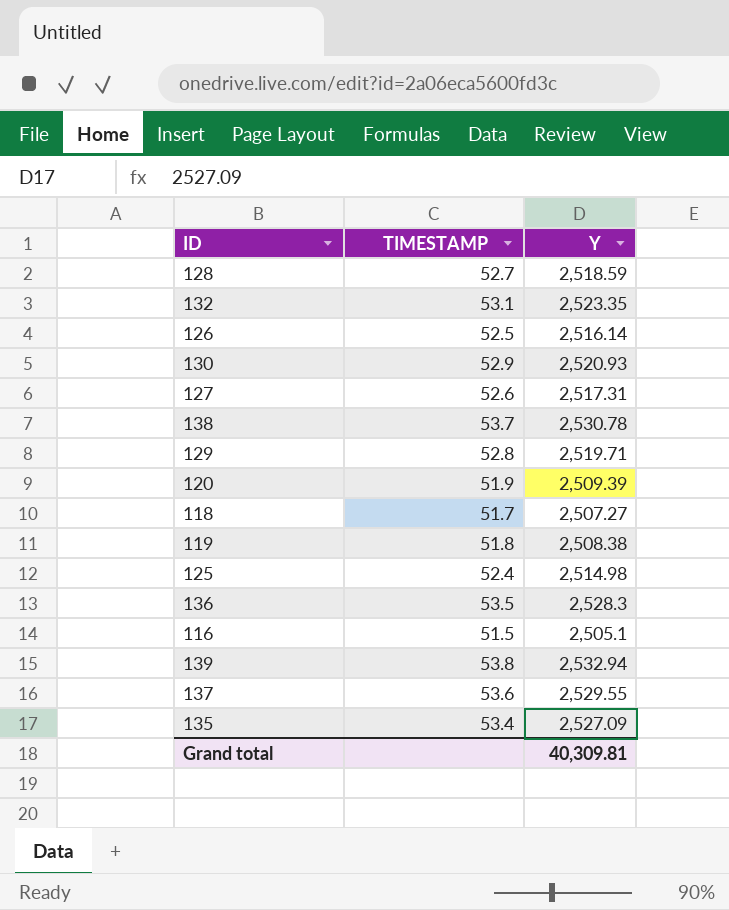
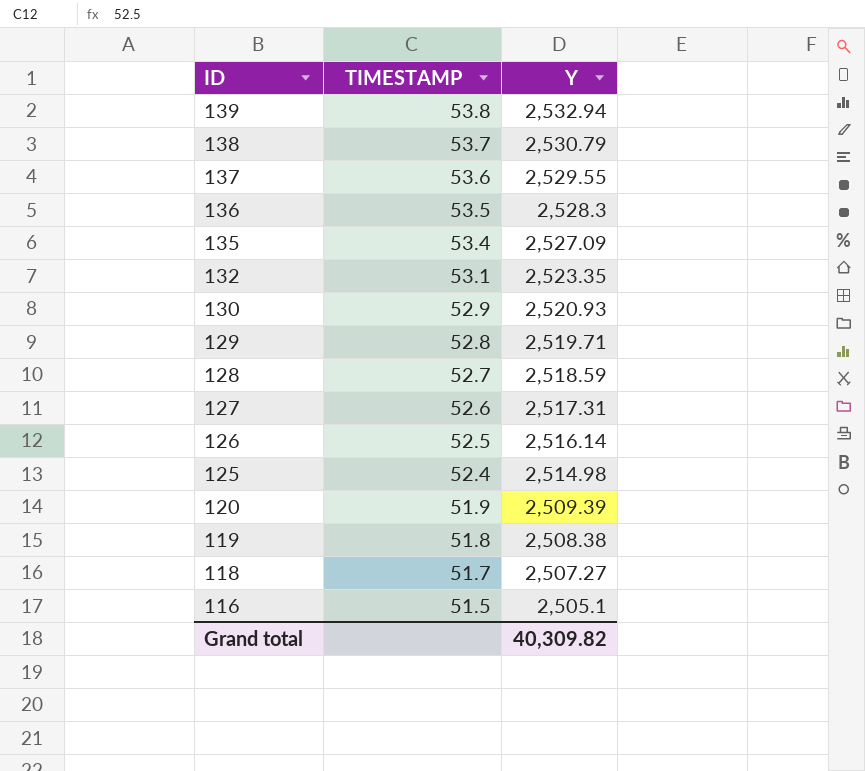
row order: none -> ID descending
138 | Y: 2,530.78 -> 2,530.79
Grand total | Y: 40,309.81 -> 40,309.82

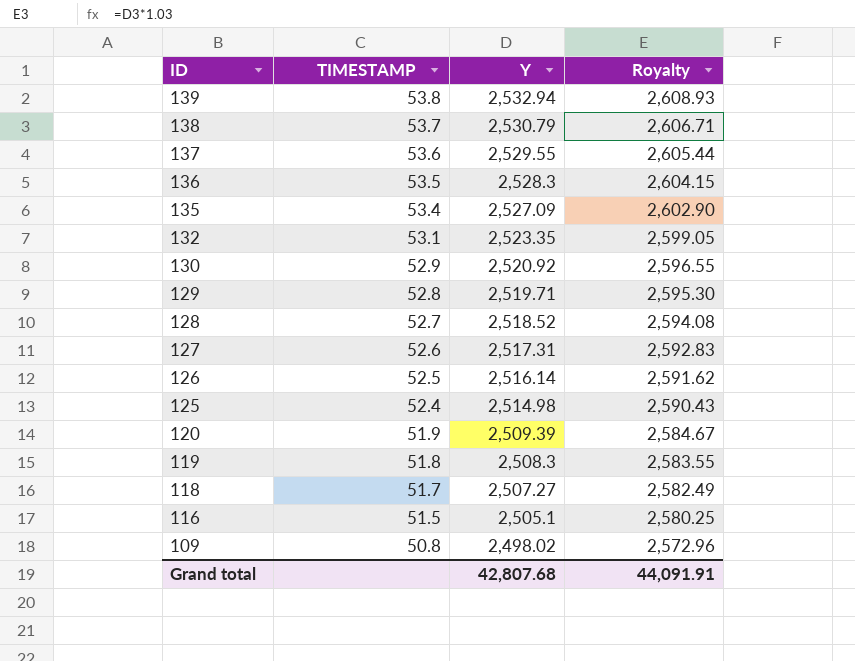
column Royalty | formula: none -> [Y] * 1.03
130 | Y: 2,520.93 -> 2,520.92
128 | Y: 2,518.59 -> 2,518.52
119 | Y: 2,508.38 -> 2,508.3
row 109: none -> 50.8 | 2,498.02 | 2,572.96
Grand total | Y: 40,309.82 -> 42,807.68

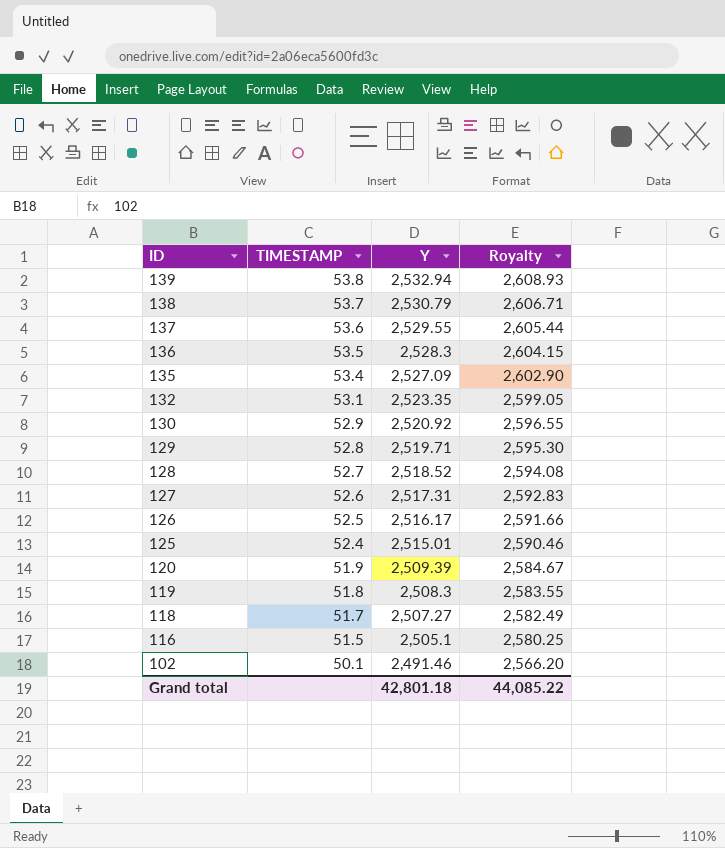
row 109: 50.8 | 2,498.02 | 2,572.96 -> none
126 | Y: 2,516.14 -> 2,516.17
126 | Royalty: 2,591.62 -> 2,591.66
125 | Y: 2,514.98 -> 2,515.01
125 | Royalty: 2,590.43 -> 2,590.46
row 102: none -> 50.1 | 2,491.46 | 2,566.20
Grand total | Y: 42,807.68 -> 42,801.18
Grand total | Royalty: 44,091.91 -> 44,085.22

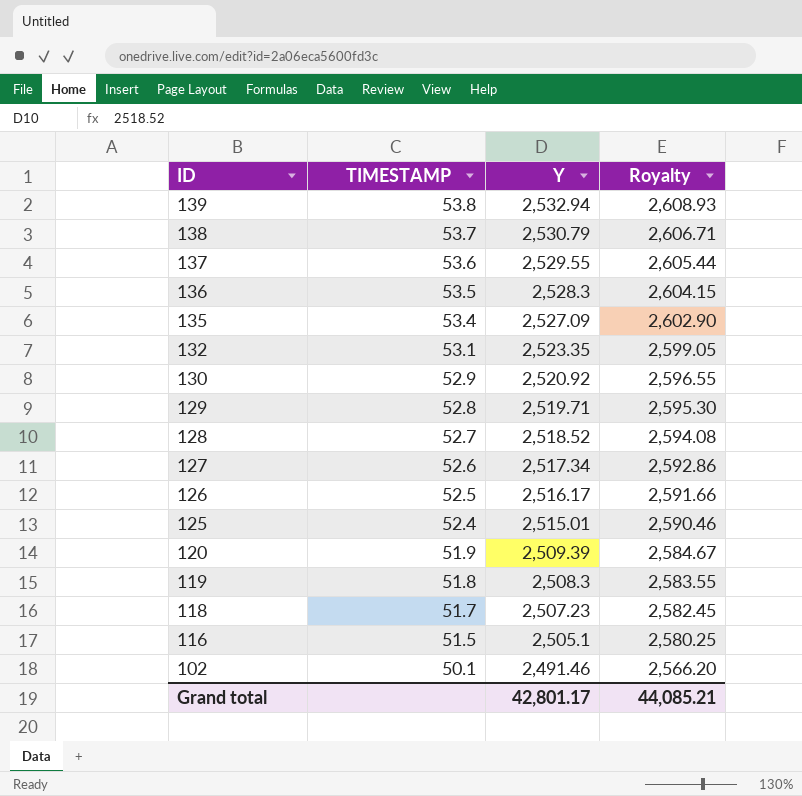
127 | Y: 2,517.31 -> 2,517.34
127 | Royalty: 2,592.83 -> 2,592.86
118 | Y: 2,507.27 -> 2,507.23
118 | Royalty: 2,582.49 -> 2,582.45
Grand total | Y: 42,801.18 -> 42,801.17
Grand total | Royalty: 44,085.22 -> 44,085.21

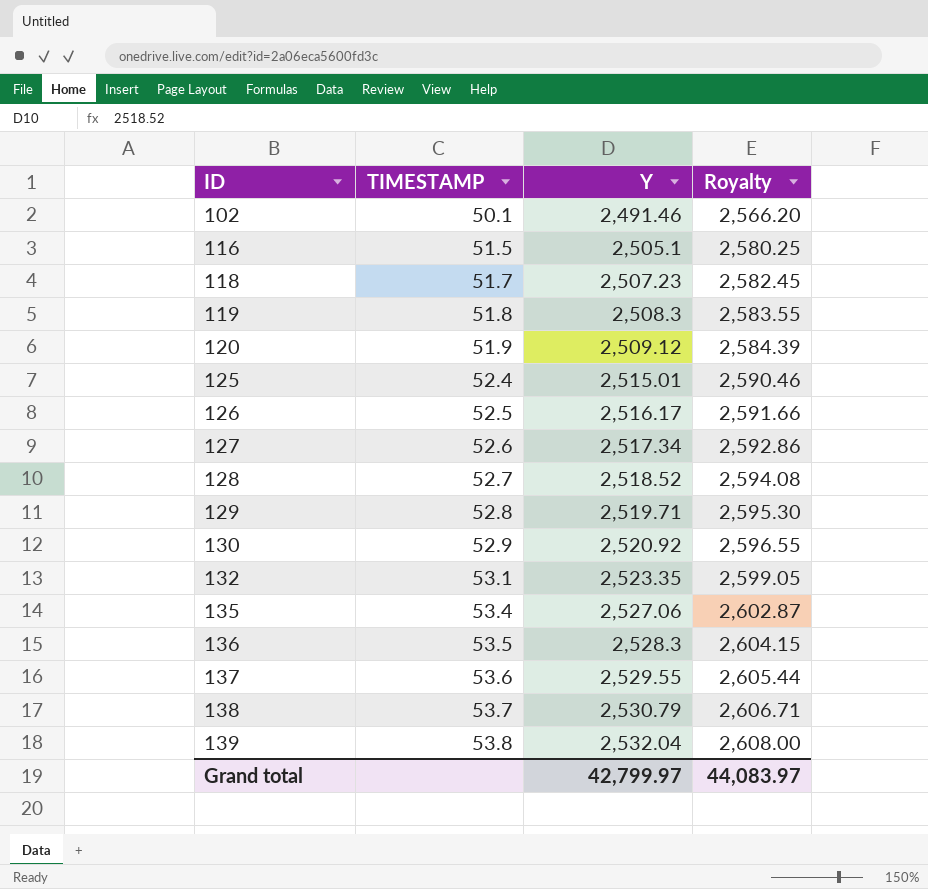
row order: ID descending -> ID ascending
120 | Y: 2,509.39 -> 2,509.12
120 | Royalty: 2,584.67 -> 2,584.39
135 | Y: 2,527.09 -> 2,527.06
135 | Royalty: 2,602.90 -> 2,602.87
139 | Y: 2,532.94 -> 2,532.04
139 | Royalty: 2,608.93 -> 2,608.00
Grand total | Y: 42,801.17 -> 42,799.97
Grand total | Royalty: 44,085.21 -> 44,083.97

